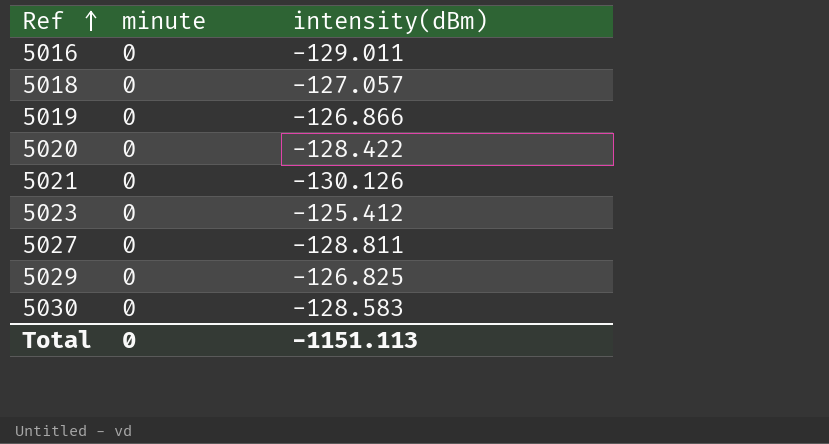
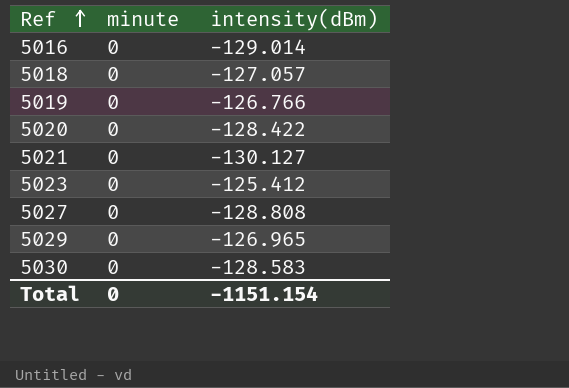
5016 | intensity(dBm): -129.011 -> -129.014
5019 | intensity(dBm): -126.866 -> -126.766
5021 | intensity(dBm): -130.126 -> -130.127
5027 | intensity(dBm): -128.811 -> -128.808
5029 | intensity(dBm): -126.825 -> -126.965
Total | intensity(dBm): -1151.113 -> -1151.154

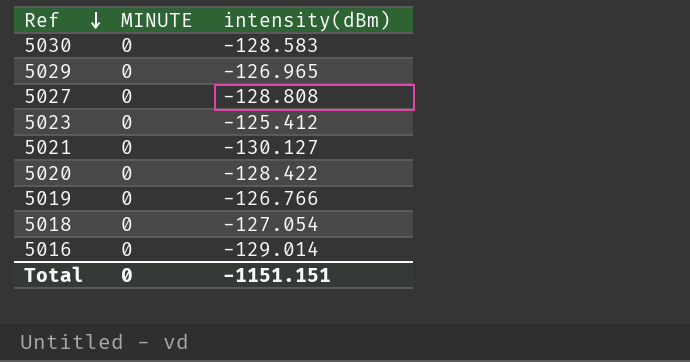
row order: Ref ascending -> Ref descending
column name: minute -> MINUTE
5018 | intensity(dBm): -127.057 -> -127.054
Total | intensity(dBm): -1151.154 -> -1151.151

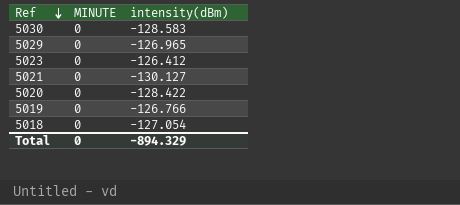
row 5027: 0 | -128.808 -> none
row 5016: 0 | -129.014 -> none
5023 | intensity(dBm): -125.412 -> -126.412
Total | intensity(dBm): -1151.151 -> -894.329

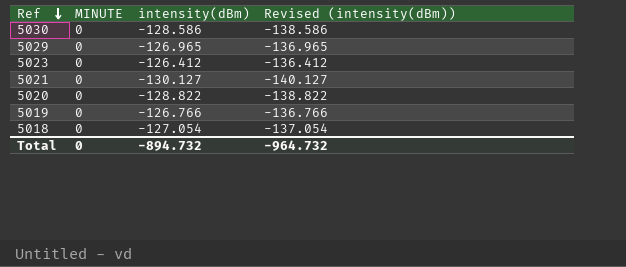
column Revised (intensity(dBm)) | formula: none -> [intensity(dBm)] - 10
5030 | intensity(dBm): -128.583 -> -128.586
5020 | intensity(dBm): -128.422 -> -128.822
Total | intensity(dBm): -894.329 -> -894.732

